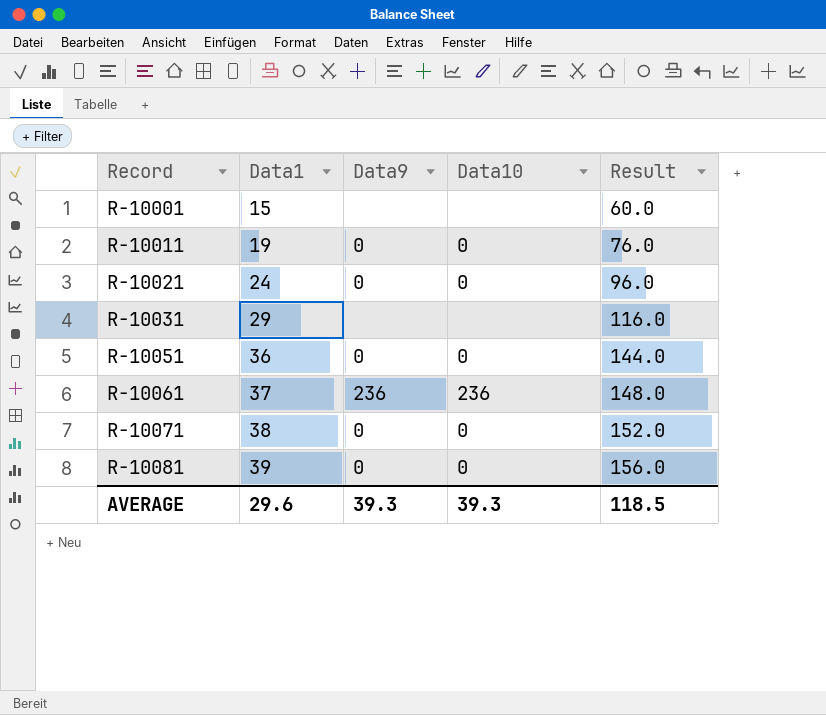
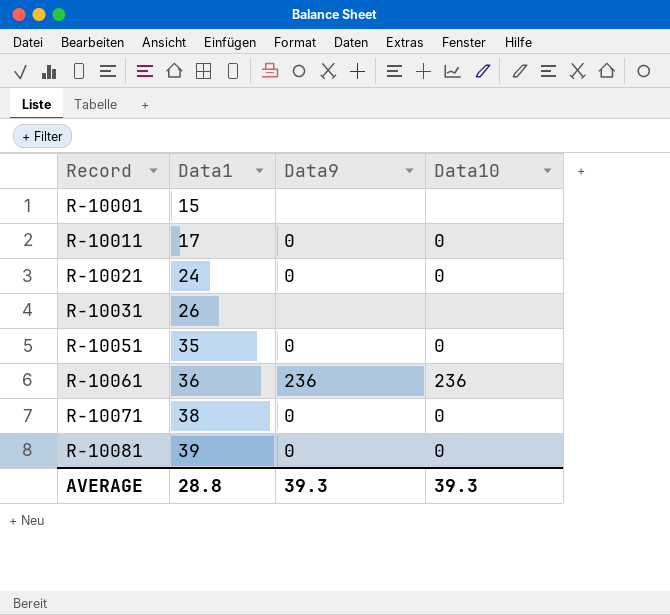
column Result | formula: [Data1] * 4 -> none
R-10011 | Data1: 19 -> 17
R-10031 | Data1: 29 -> 26
R-10051 | Data1: 36 -> 35
R-10061 | Data1: 37 -> 36
AVERAGE | Data1: 29.6 -> 28.8

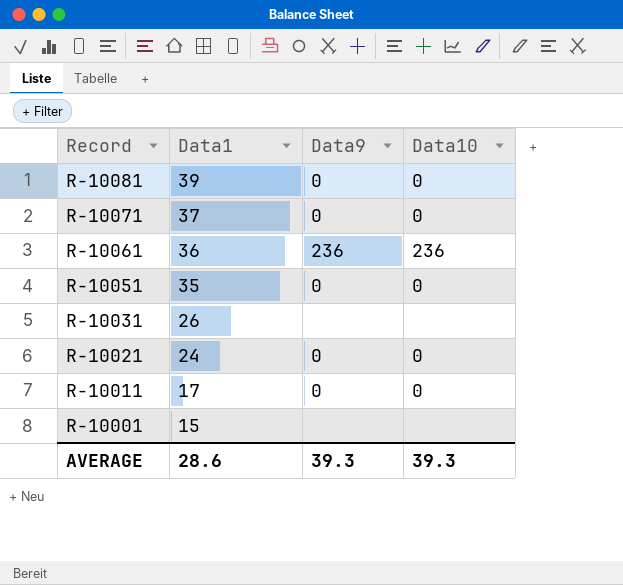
row order: Record ascending -> Record descending
R-10071 | Data1: 38 -> 37
AVERAGE | Data1: 28.8 -> 28.6

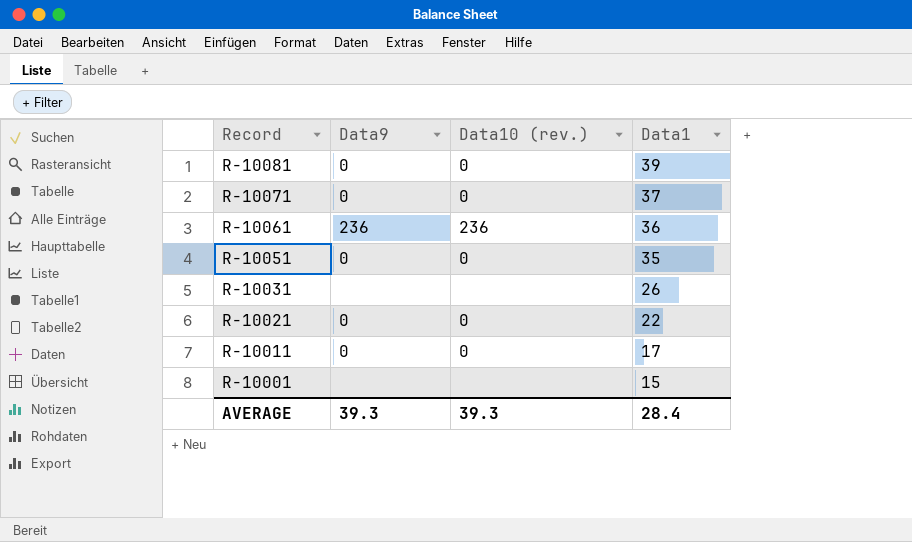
column name: Data10 -> Data10 (rev.)
column Data1 | position: 2 -> 4
R-10021 | Data1: 24 -> 22
AVERAGE | Data1: 28.6 -> 28.4

